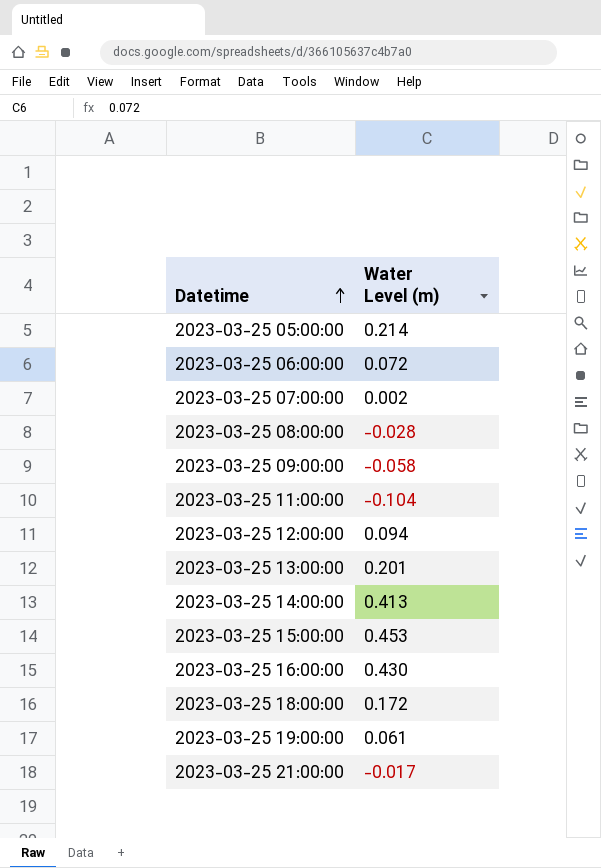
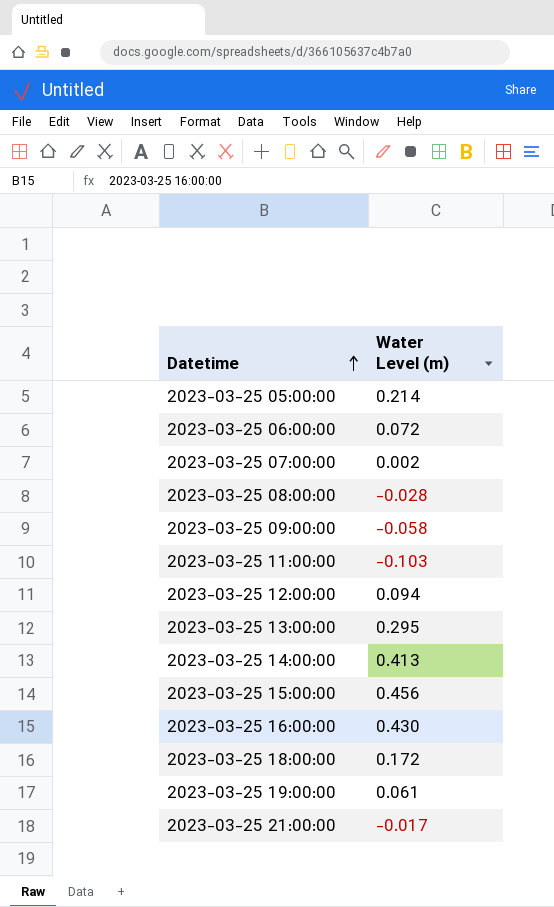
2023-03-25 11:00:00 | Water Level (m): -0.104 -> -0.103
2023-03-25 13:00:00 | Water Level (m): 0.201 -> 0.295
2023-03-25 15:00:00 | Water Level (m): 0.453 -> 0.456

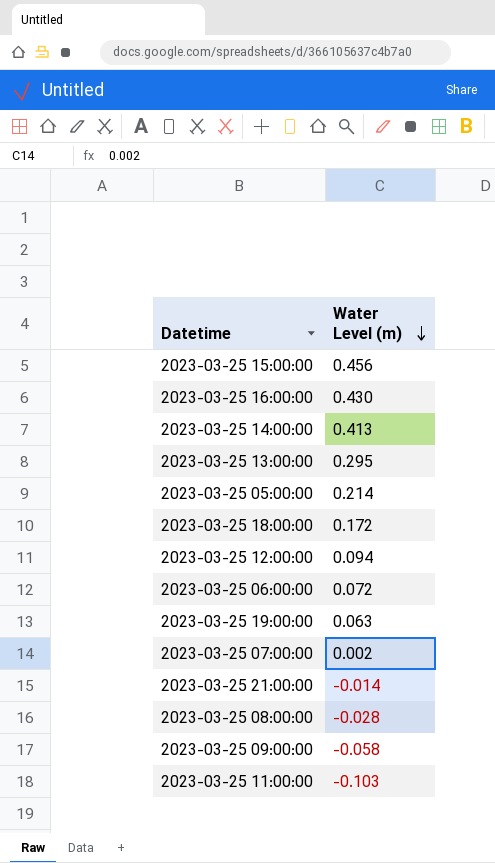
row order: Datetime ascending -> Water Level (m) descending
2023-03-25 19:00:00 | Water Level (m): 0.061 -> 0.063
2023-03-25 21:00:00 | Water Level (m): -0.017 -> -0.014

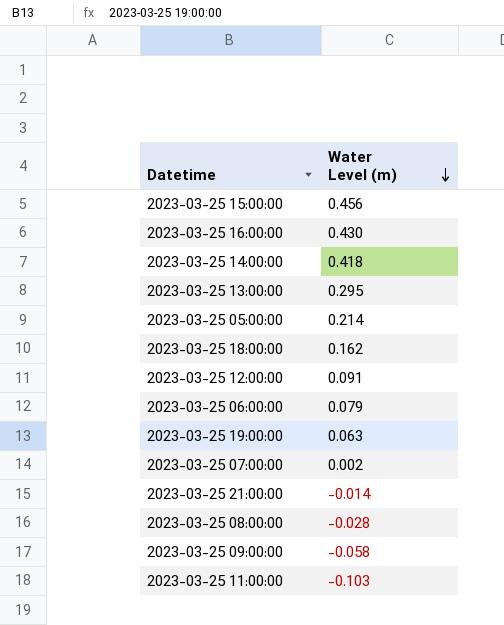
2023-03-25 14:00:00 | Water Level (m): 0.413 -> 0.418
2023-03-25 18:00:00 | Water Level (m): 0.172 -> 0.162
2023-03-25 12:00:00 | Water Level (m): 0.094 -> 0.091
2023-03-25 06:00:00 | Water Level (m): 0.072 -> 0.079

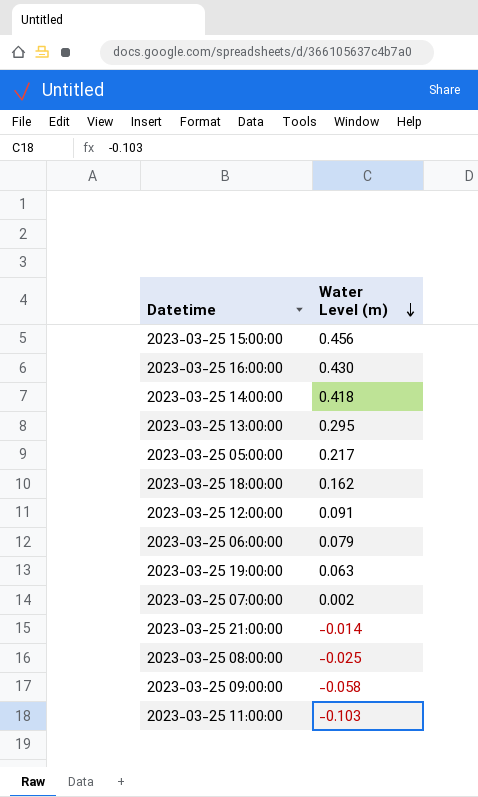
2023-03-25 05:00:00 | Water Level (m): 0.214 -> 0.217
2023-03-25 08:00:00 | Water Level (m): -0.028 -> -0.025

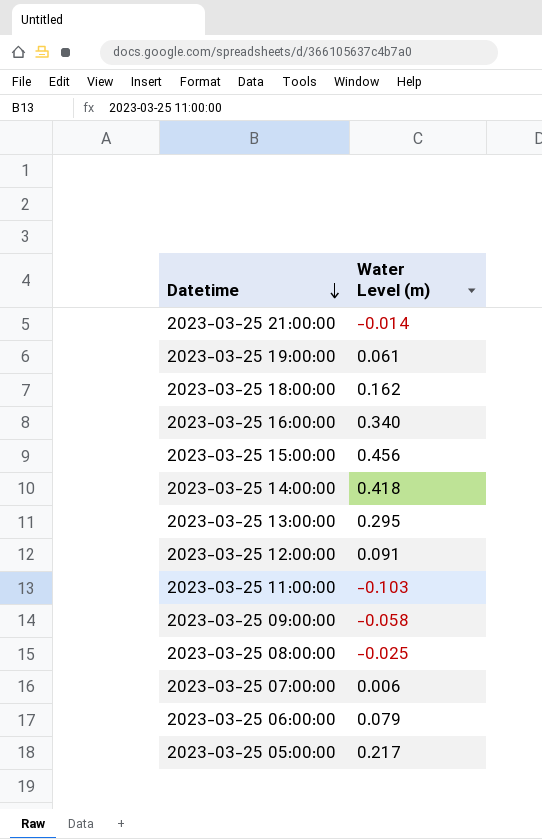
row order: Water Level (m) descending -> Datetime descending
2023-03-25 19:00:00 | Water Level (m): 0.063 -> 0.061
2023-03-25 16:00:00 | Water Level (m): 0.430 -> 0.340
2023-03-25 07:00:00 | Water Level (m): 0.002 -> 0.006

